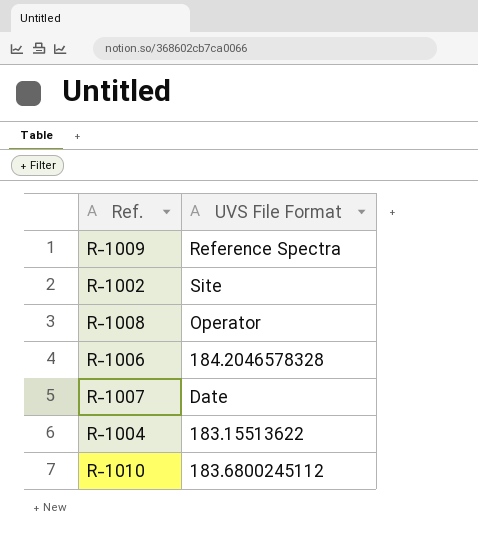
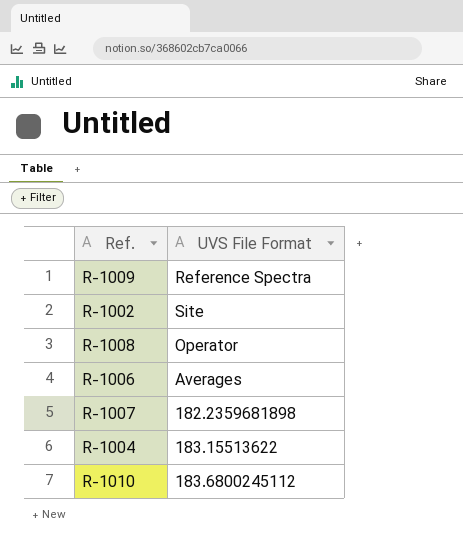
R-1006 | UVS File Format: 184.2046578328 -> Averages
R-1007 | UVS File Format: Date -> 182.2359681898

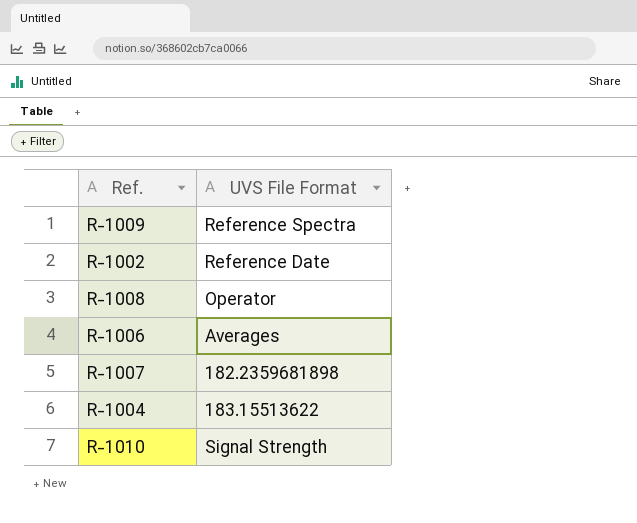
R-1002 | UVS File Format: Site -> Reference Date
R-1010 | UVS File Format: 183.6800245112 -> Signal Strength

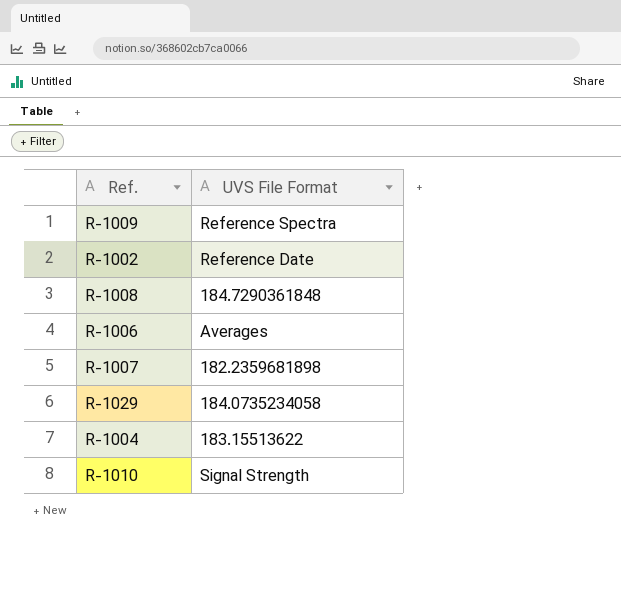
R-1008 | UVS File Format: Operator -> 184.7290361848
row R-1029: none -> 184.0735234058

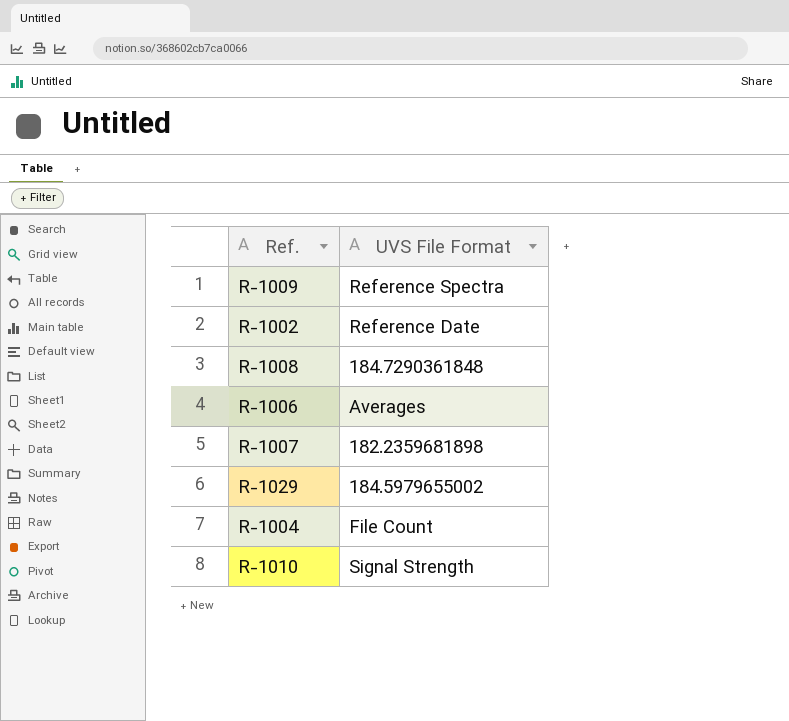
R-1029 | UVS File Format: 184.0735234058 -> 184.5979655002
R-1004 | UVS File Format: 183.15513622 -> File Count

